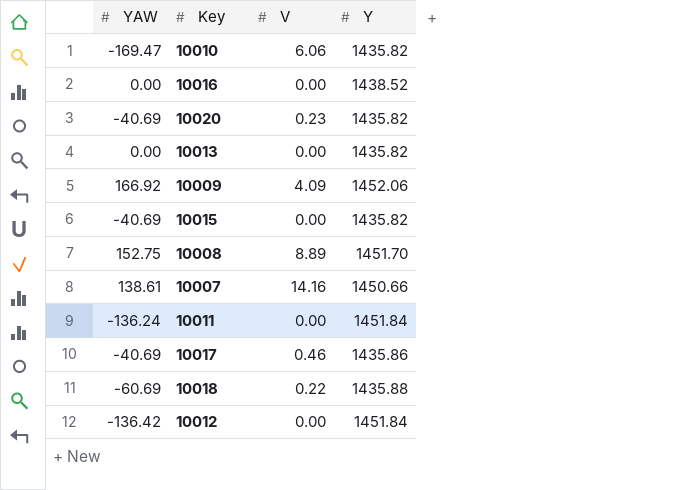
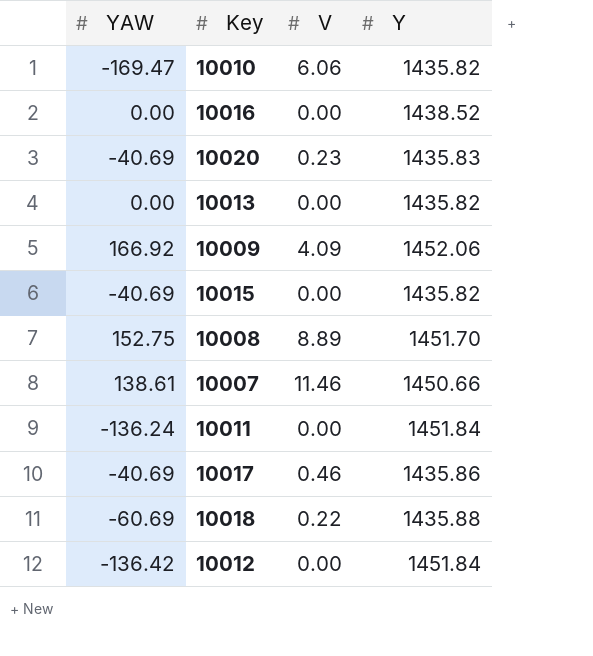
10020 | Y: 1435.82 -> 1435.83
10007 | V: 14.16 -> 11.46

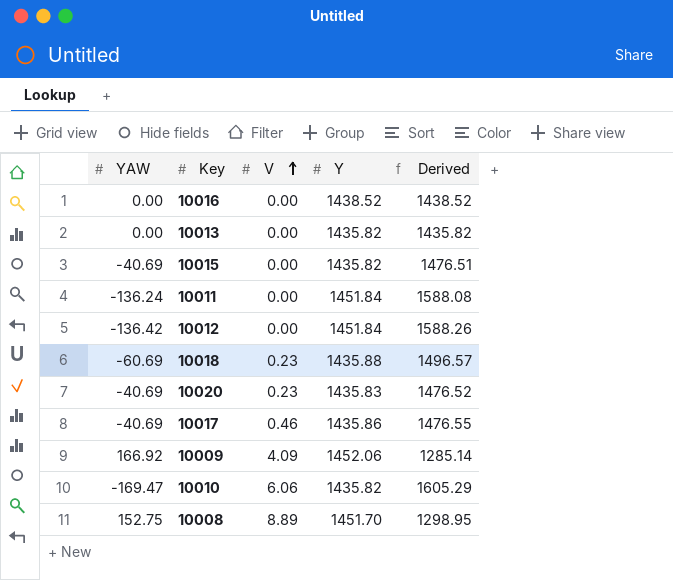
row order: none -> V ascending
column Derived | formula: none -> [Y] - [YAW]
row 10007: 138.61 | 11.46 | 1450.66 -> none
10018 | V: 0.22 -> 0.23

